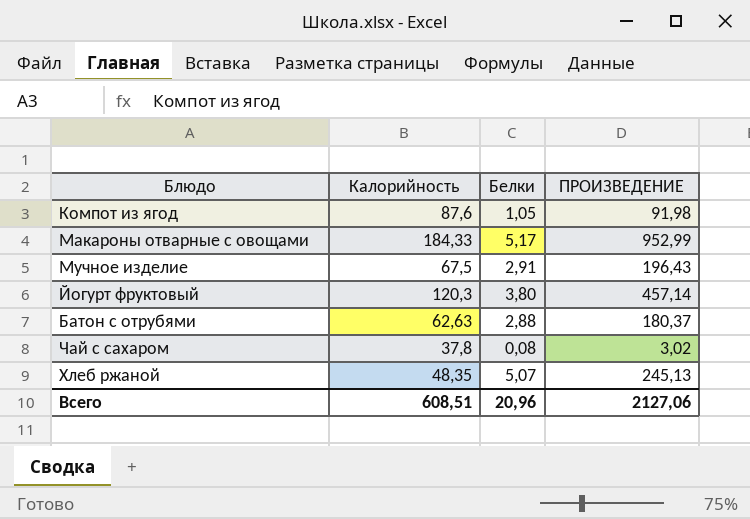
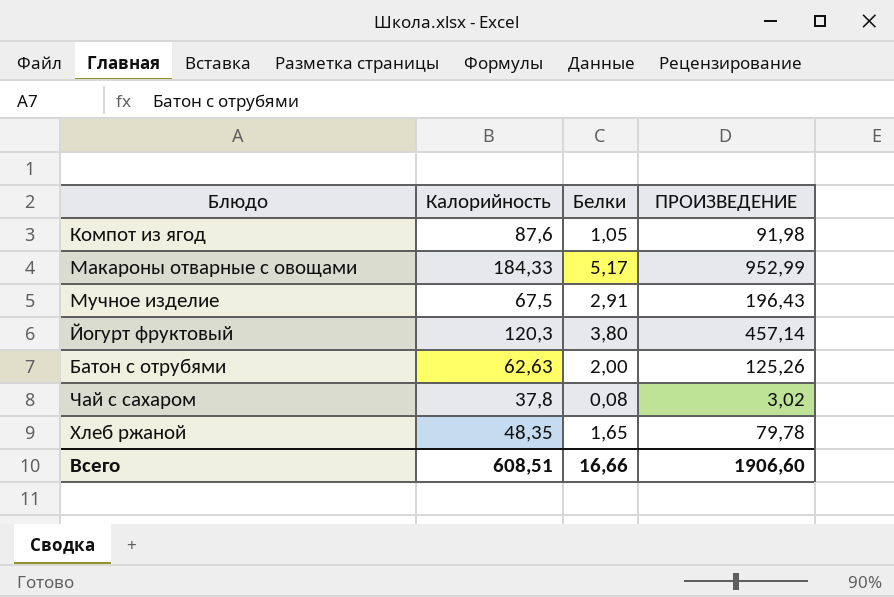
Батон с отрубями | Белки: 2,88 -> 2,00
Батон с отрубями | ПРОИЗВЕДЕНИЕ: 180,37 -> 125,26
Хлеб ржаной | Белки: 5,07 -> 1,65
Хлеб ржаной | ПРОИЗВЕДЕНИЕ: 245,13 -> 79,78
Всего | Белки: 20,96 -> 16,66
Всего | ПРОИЗВЕДЕНИЕ: 2127,06 -> 1906,60

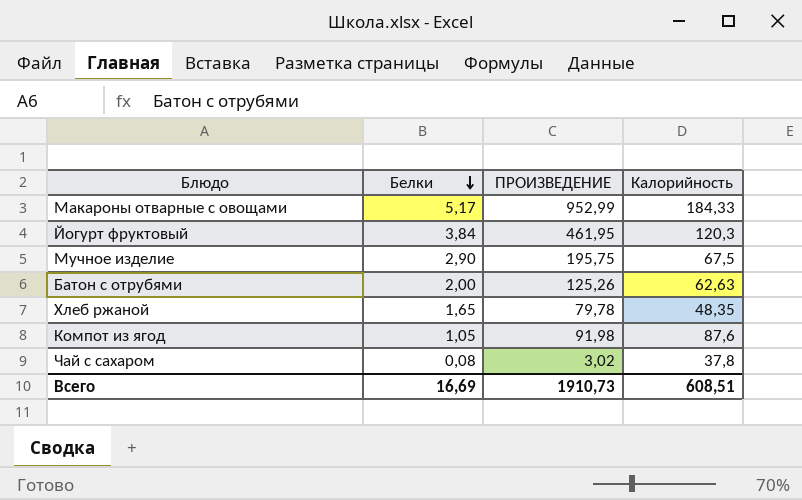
row order: none -> Белки descending
column Калорийность | position: 2 -> 4
Йогурт фруктовый | Белки: 3,80 -> 3,84
Йогурт фруктовый | ПРОИЗВЕДЕНИЕ: 457,14 -> 461,95
Мучное изделие | Белки: 2,91 -> 2,90
Мучное изделие | ПРОИЗВЕДЕНИЕ: 196,43 -> 195,75
Всего | Белки: 16,66 -> 16,69
Всего | ПРОИЗВЕДЕНИЕ: 1906,60 -> 1910,73

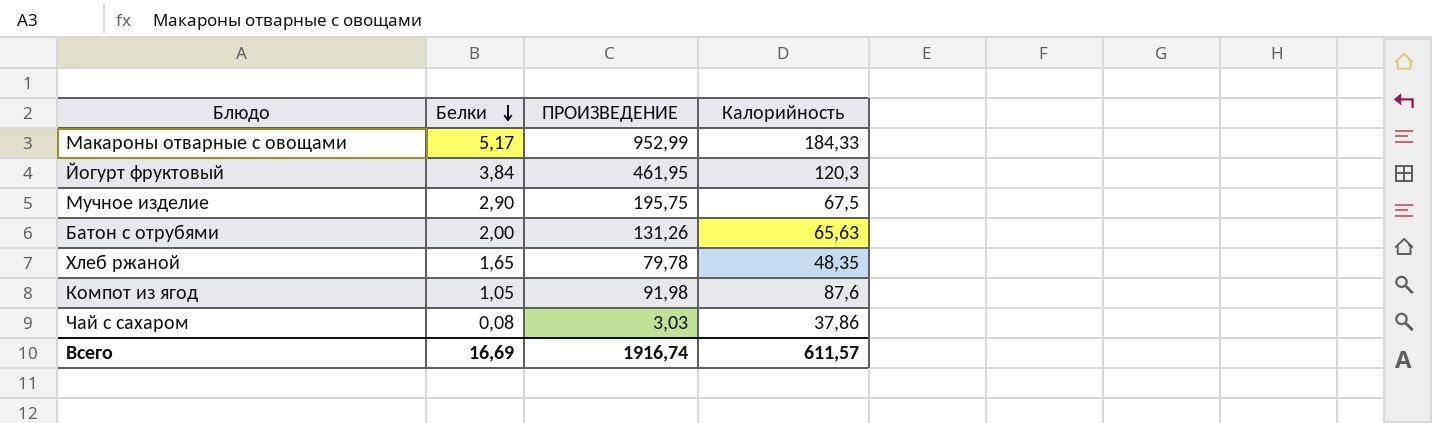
Батон с отрубями | ПРОИЗВЕДЕНИЕ: 125,26 -> 131,26
Батон с отрубями | Калорийность: 62,63 -> 65,63
Чай с сахаром | ПРОИЗВЕДЕНИЕ: 3,02 -> 3,03
Чай с сахаром | Калорийность: 37,8 -> 37,86
Всего | ПРОИЗВЕДЕНИЕ: 1910,73 -> 1916,74
Всего | Калорийность: 608,51 -> 611,57

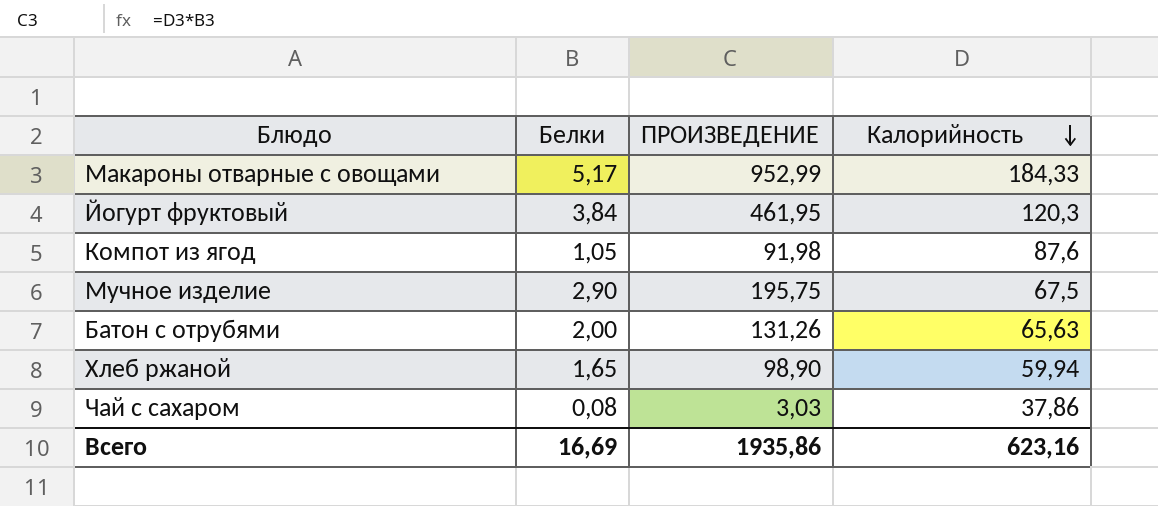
row order: Белки descending -> Калорийность descending
Хлеб ржаной | ПРОИЗВЕДЕНИЕ: 79,78 -> 98,90
Хлеб ржаной | Калорийность: 48,35 -> 59,94
Всего | ПРОИЗВЕДЕНИЕ: 1916,74 -> 1935,86
Всего | Калорийность: 611,57 -> 623,16

